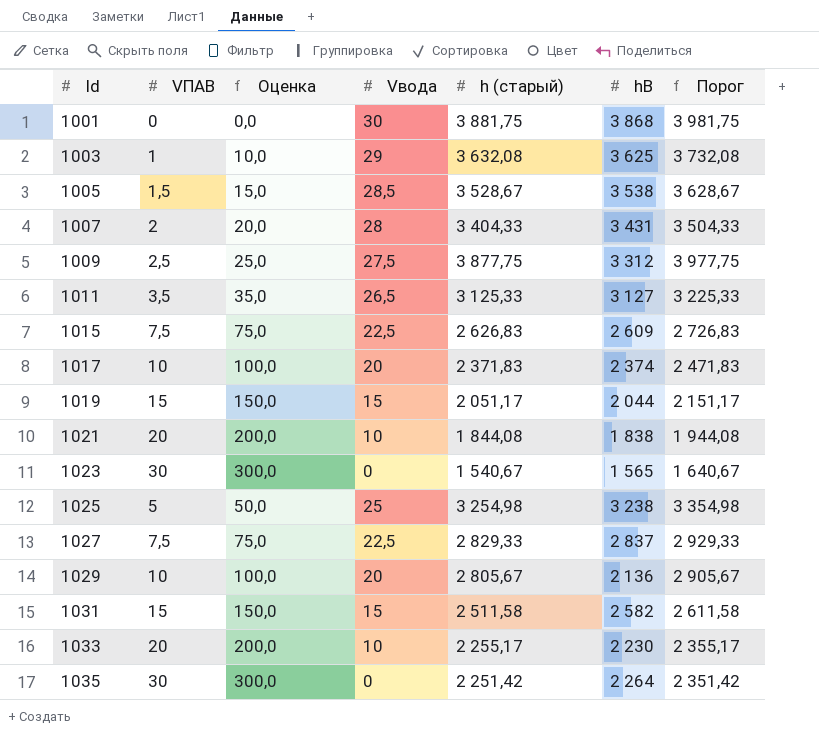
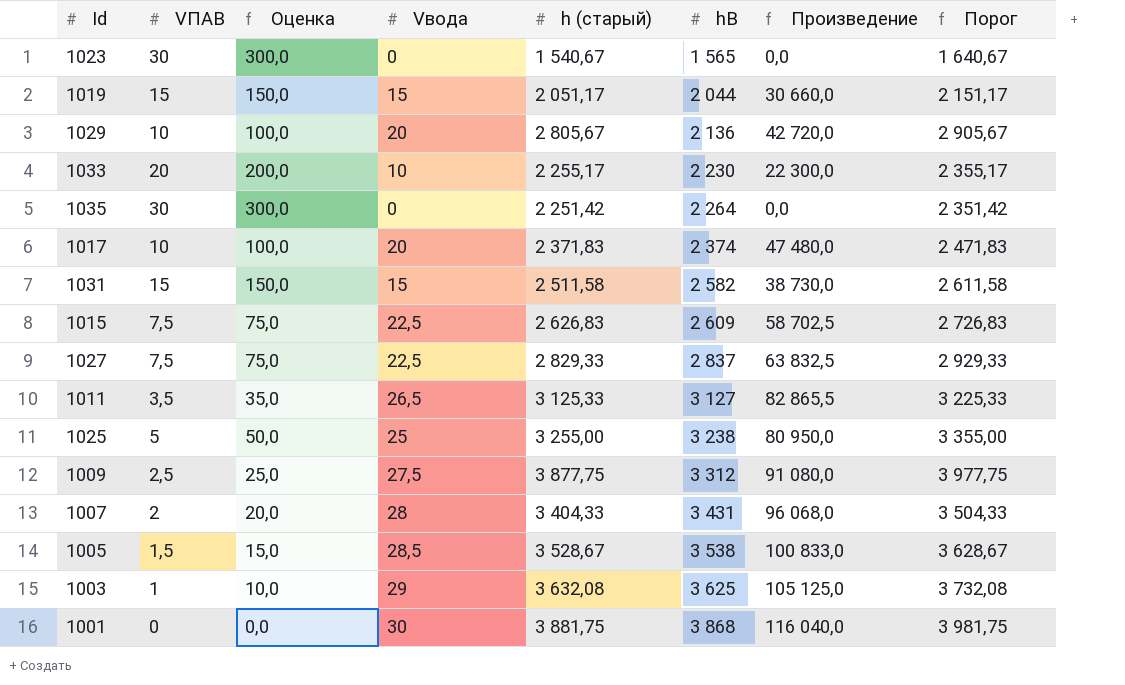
row order: Id ascending -> hB ascending
column Произведение | formula: none -> [Vвода] * [hB]
row 1021: 20 | 200,0 | 10 | 1 844,08 | 1 838 | 1 944,08 -> none
1025 | h (старый): 3 254,98 -> 3 255,00
1025 | Порог: 3 354,98 -> 3 355,00

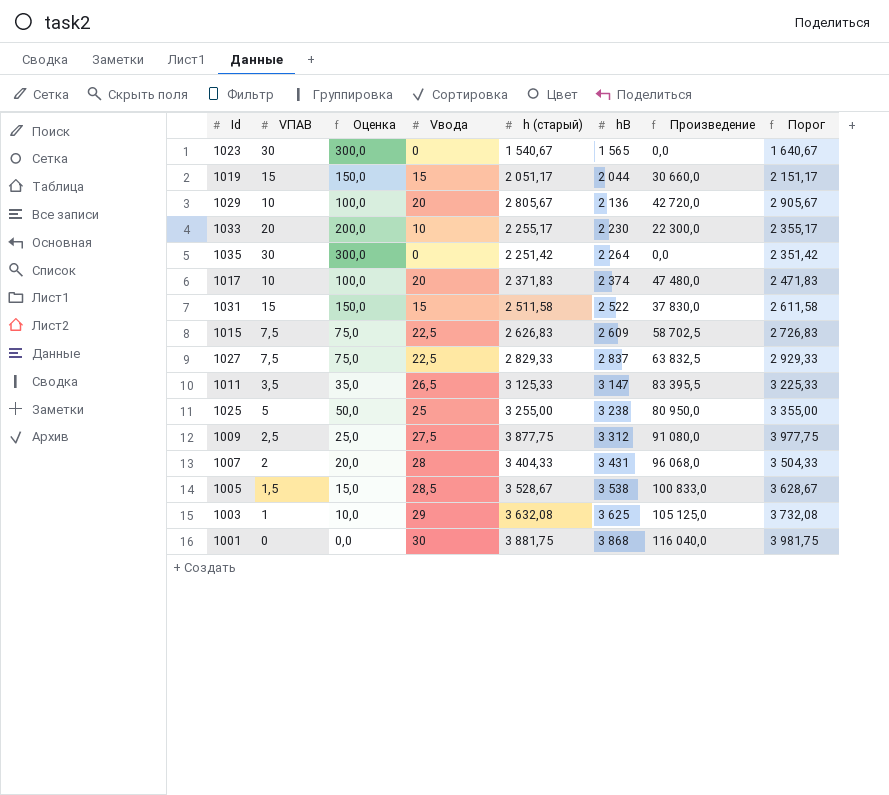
1031 | hB: 2 582 -> 2 522
1031 | Произведение: 38 730,0 -> 37 830,0
1011 | hB: 3 127 -> 3 147
1011 | Произведение: 82 865,5 -> 83 395,5

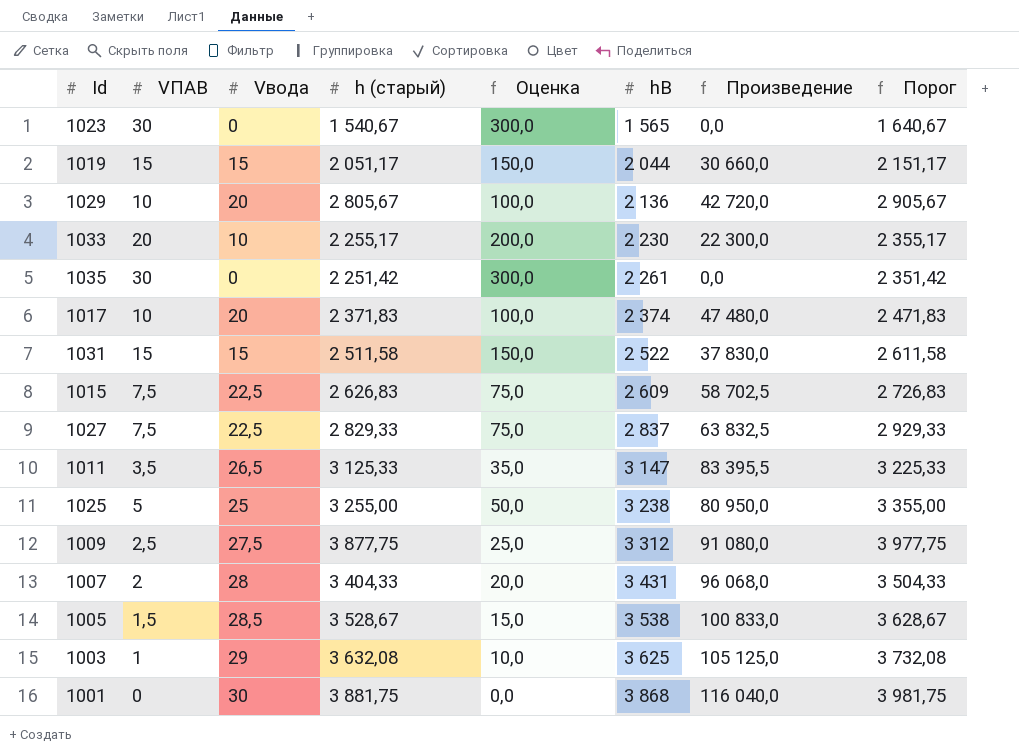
column Оценка | position: 3 -> 5
1035 | hB: 2 264 -> 2 261

